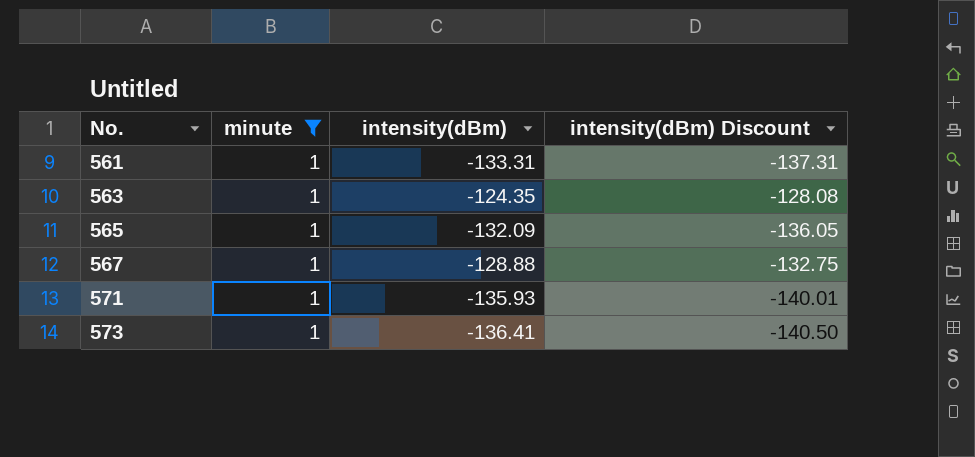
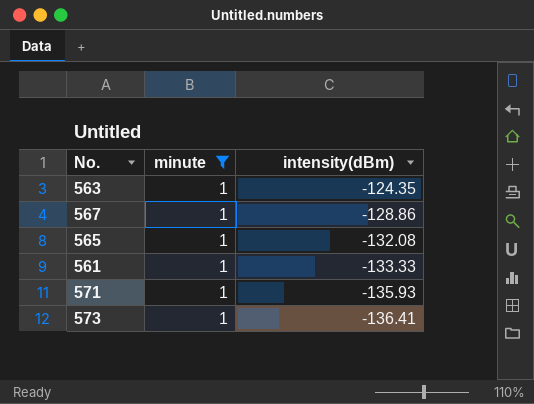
row order: No. ascending -> intensity(dBm) descending
column intensity(dBm) Discount | formula: [intensity(dBm)] * 1.03 -> none
567 | intensity(dBm): -128.88 -> -128.86
565 | intensity(dBm): -132.09 -> -132.08
561 | intensity(dBm): -133.31 -> -133.33

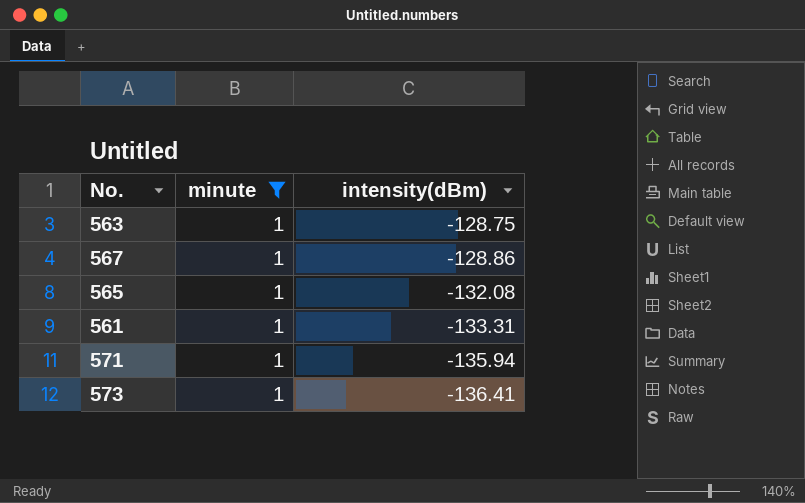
563 | intensity(dBm): -124.35 -> -128.75
561 | intensity(dBm): -133.33 -> -133.31
571 | intensity(dBm): -135.93 -> -135.94

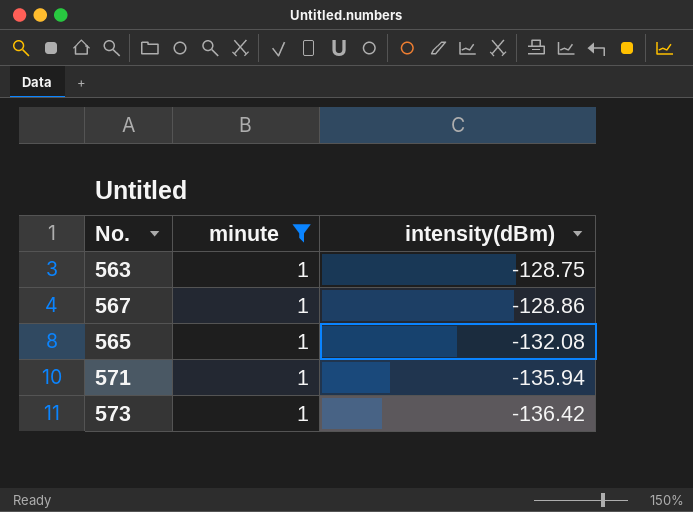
row 561: 1 | -133.31 -> none
573 | intensity(dBm): -136.41 -> -136.42

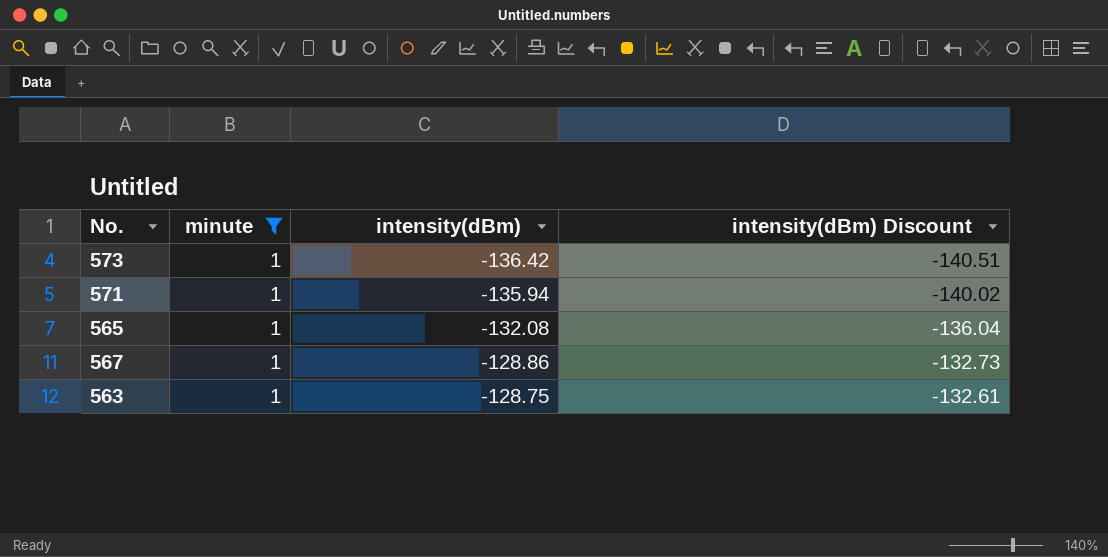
row order: intensity(dBm) descending -> intensity(dBm) ascending
column intensity(dBm) Discount | formula: none -> [intensity(dBm)] * 1.03

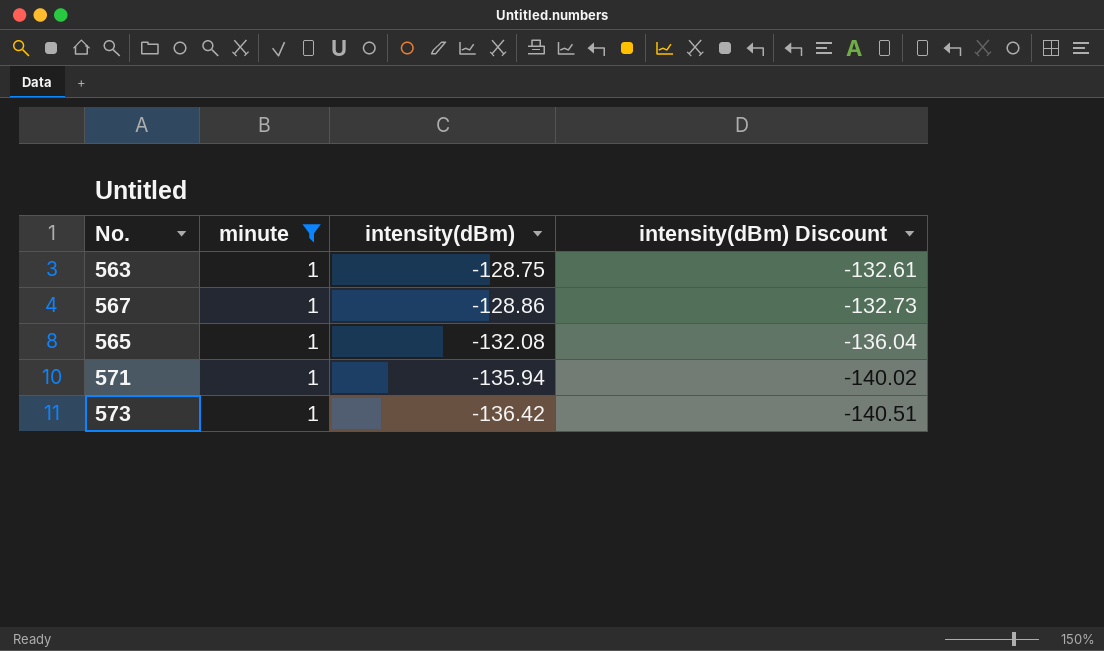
row order: intensity(dBm) ascending -> intensity(dBm) descending

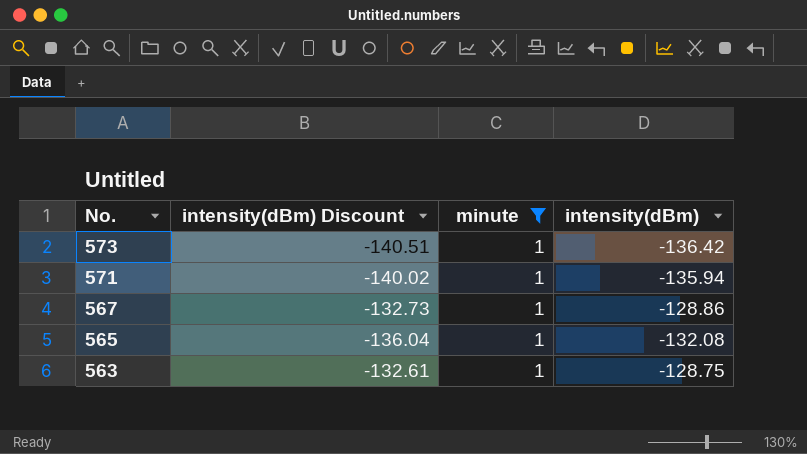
row order: intensity(dBm) descending -> No. descending
column intensity(dBm) Discount | position: 4 -> 2

